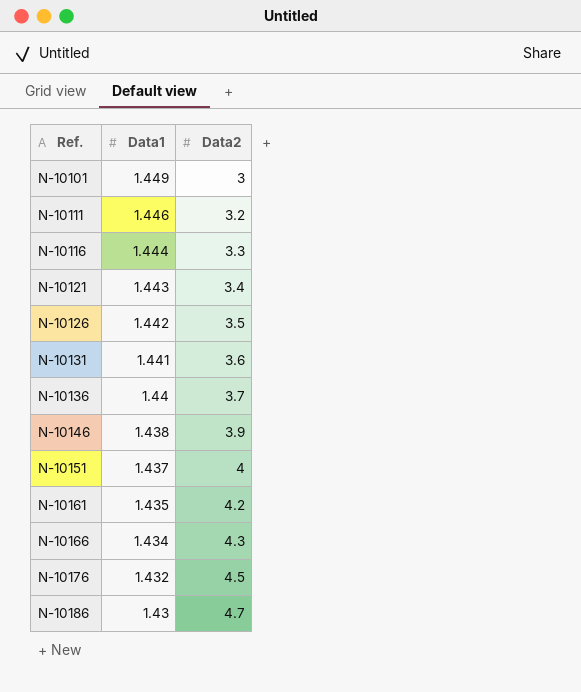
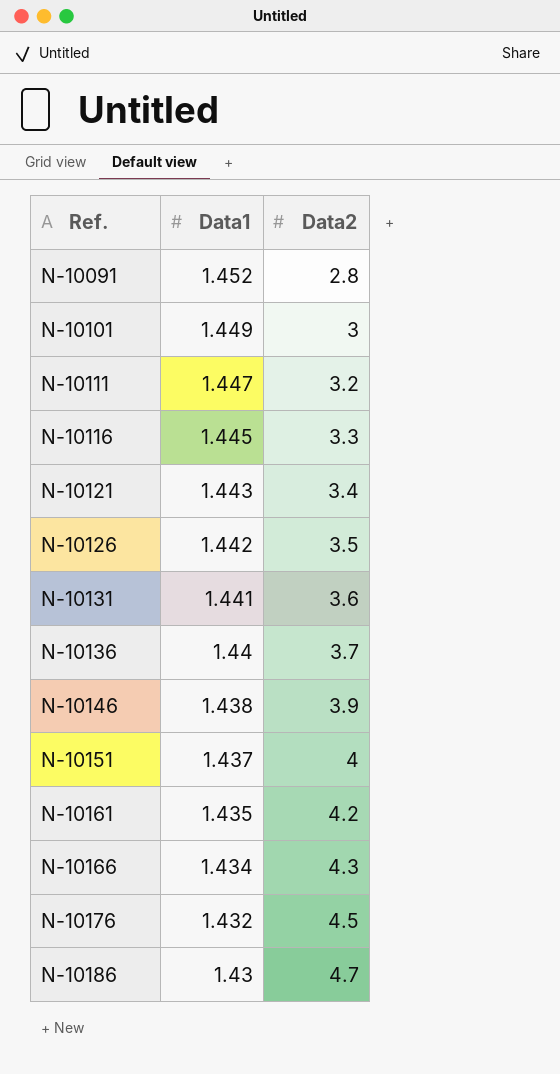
row N-10091: none -> 1.452 | 2.8
N-10111 | Data1: 1.446 -> 1.447
N-10116 | Data1: 1.444 -> 1.445

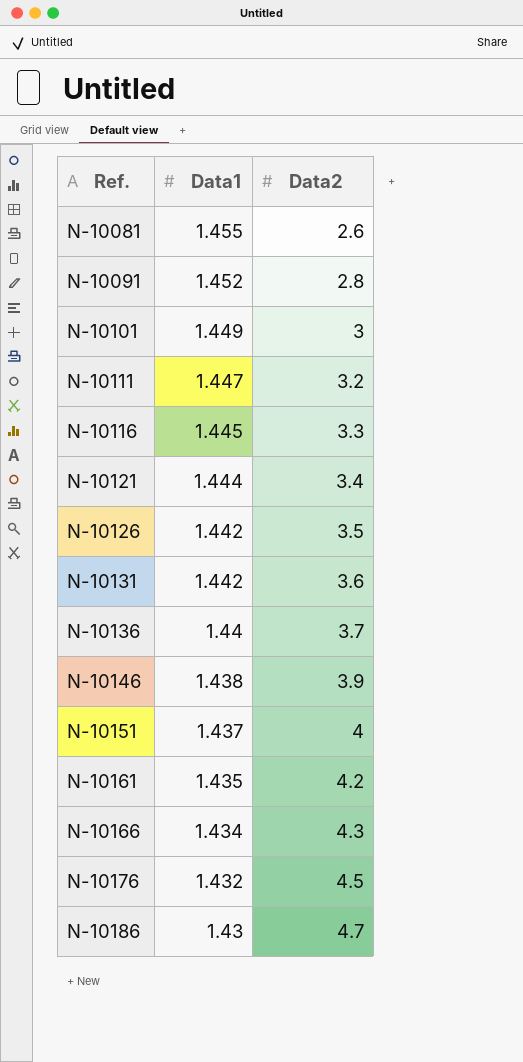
row N-10081: none -> 1.455 | 2.6
N-10121 | Data1: 1.443 -> 1.444
N-10131 | Data1: 1.441 -> 1.442

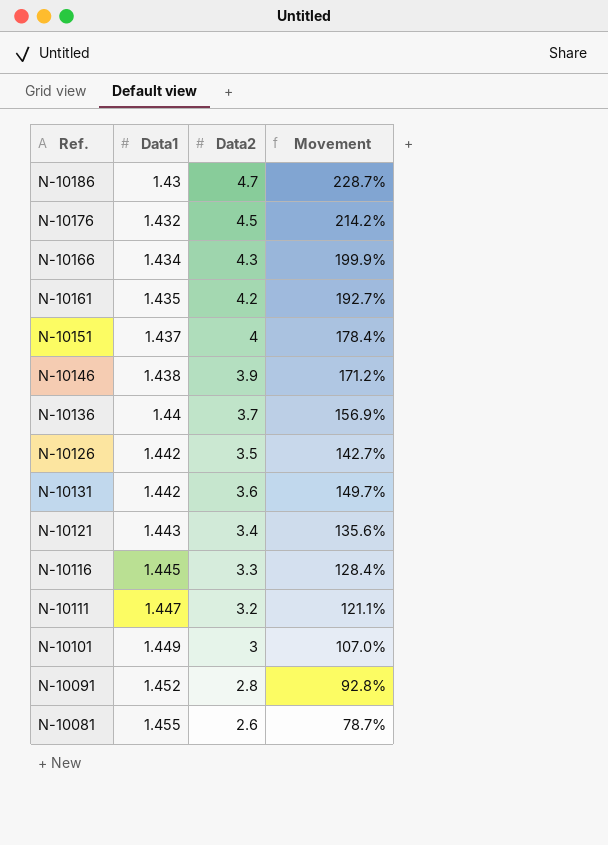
row order: Ref. ascending -> Data1 ascending
column Movement | formula: none -> ([Data2] - [Data1]) / [Data1]
N-10121 | Data1: 1.444 -> 1.443

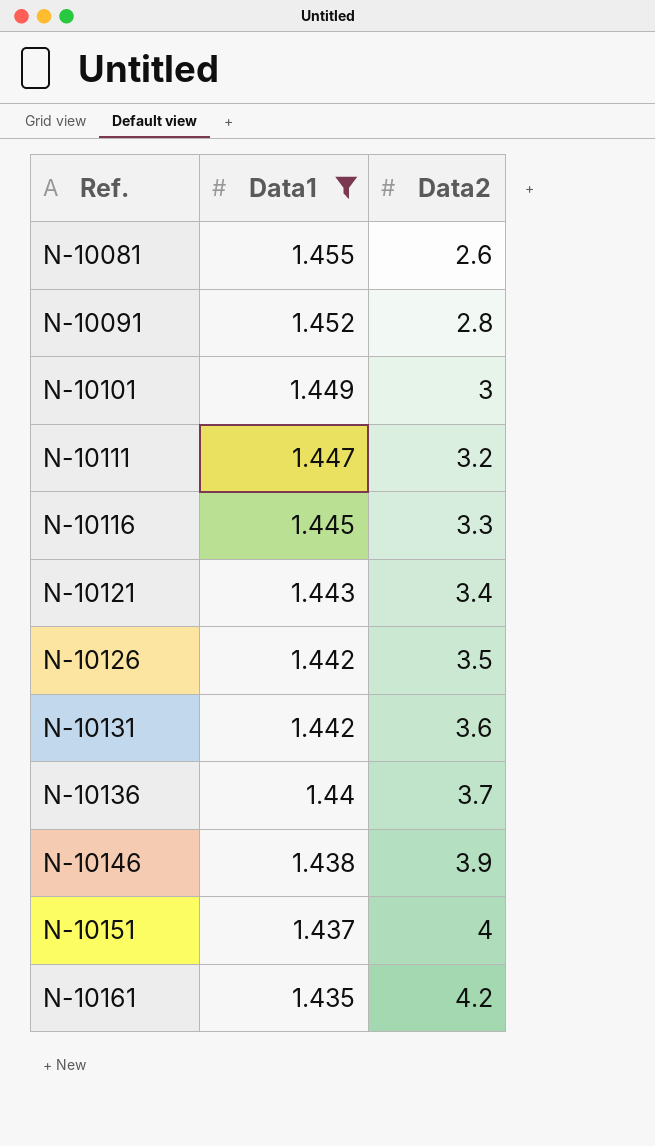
filter: none -> Data1 >= 1.435
row order: Data1 ascending -> Ref. ascending
column Movement | formula: ([Data2] - [Data1]) / [Data1] -> none

